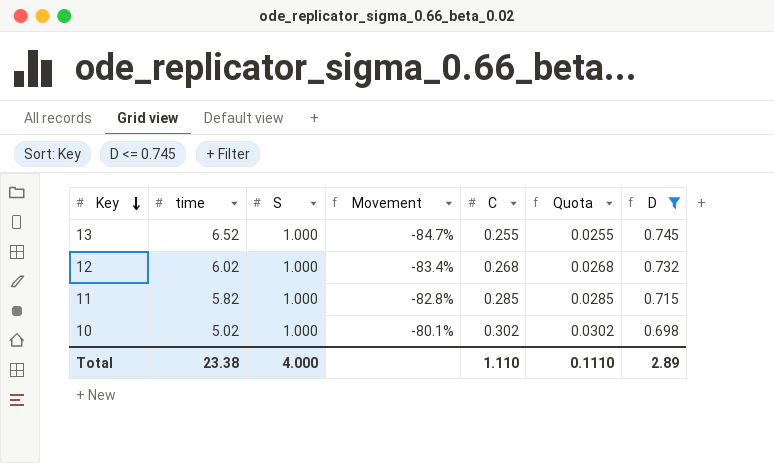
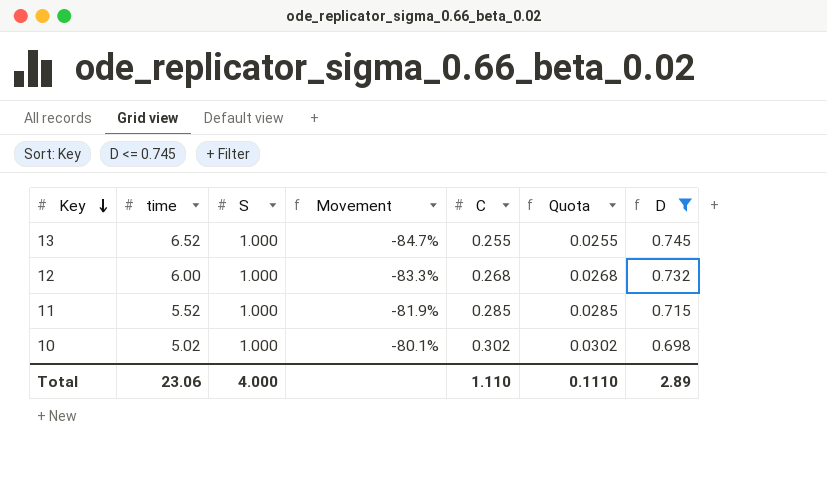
12 | time: 6.02 -> 6.00
12 | Movement: -83.4% -> -83.3%
11 | time: 5.82 -> 5.52
11 | Movement: -82.8% -> -81.9%
Total | time: 23.38 -> 23.06

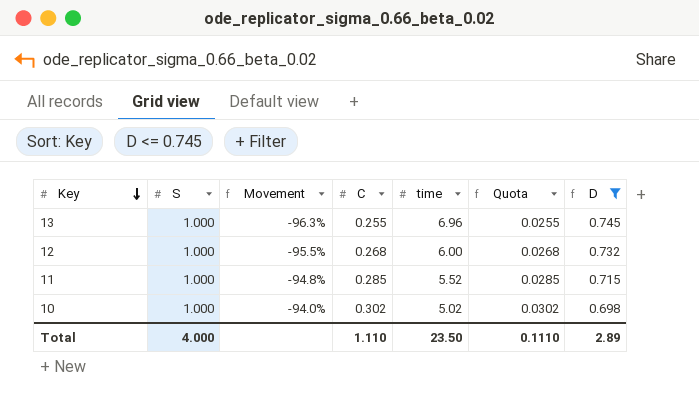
column Movement | formula: ([S] - [time]) / [time] -> ([C] - [time]) / [time]
column time | position: 2 -> 5
13 | time: 6.52 -> 6.96
Total | time: 23.06 -> 23.50

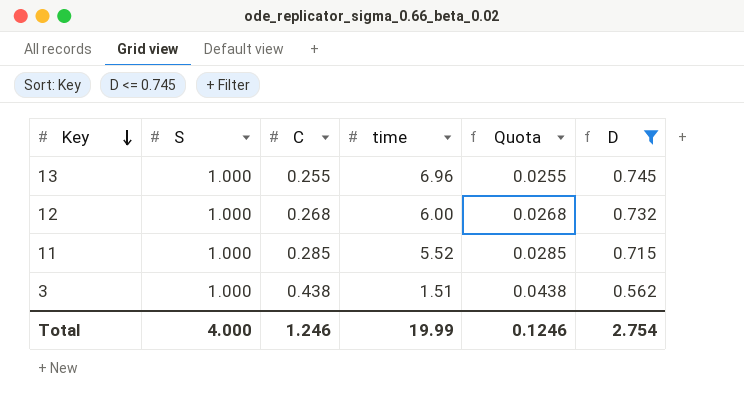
column Movement | formula: ([C] - [time]) / [time] -> none
row 10: 1.000 | -94.0% | 0.302 | 5.02 | 0.0302 | 0.698 -> none
row 3: none -> 1.000 | 0.438 | 1.51 | 0.0438 | 0.562
Total | C: 1.110 -> 1.246
Total | time: 23.50 -> 19.99
Total | Quota: 0.1110 -> 0.1246
Total | D: 2.89 -> 2.754

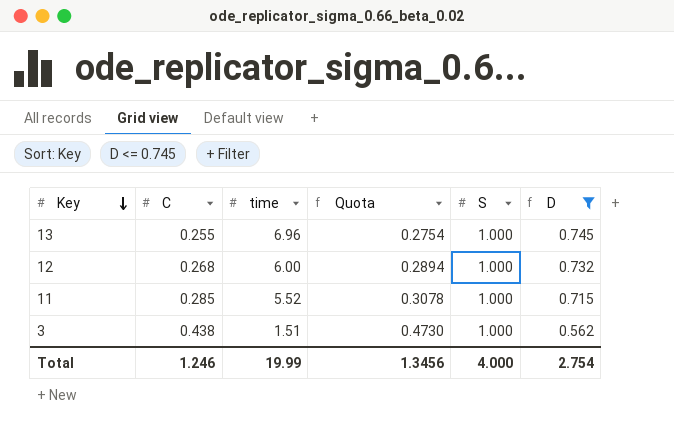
column Quota | formula: [C] * 0.1 -> [C] * 1.08
column S | position: 2 -> 5
Total | Quota: 0.1246 -> 1.3456

